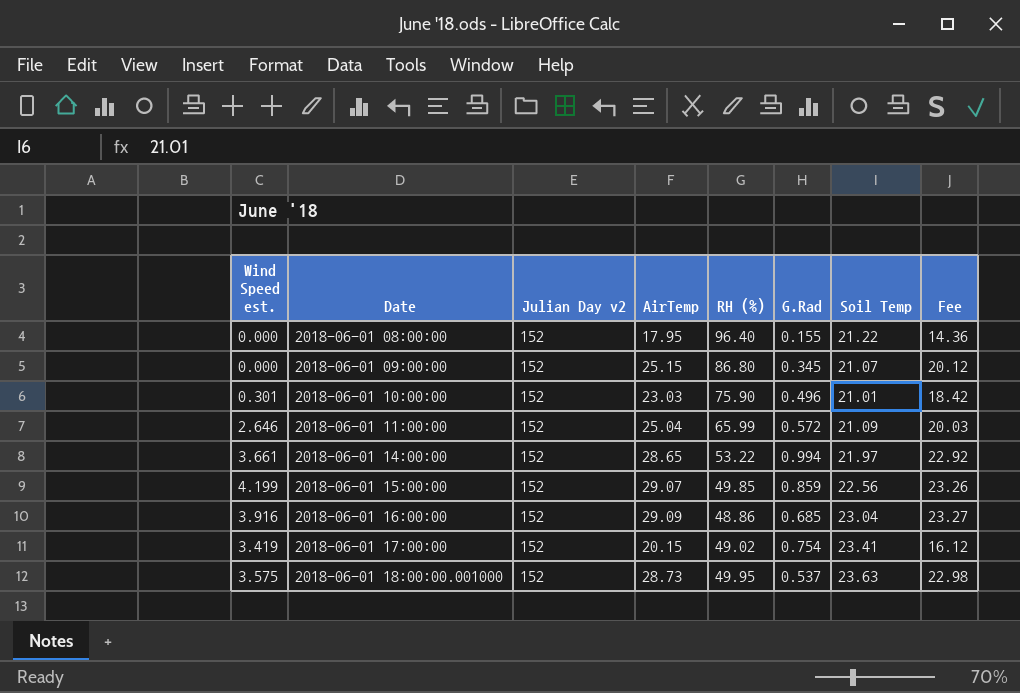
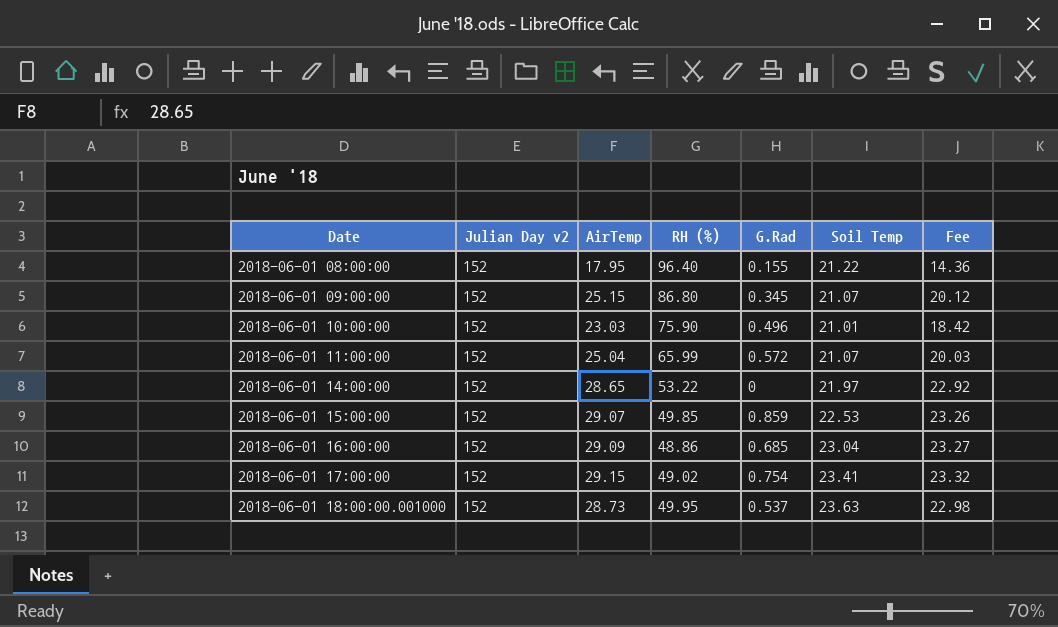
column Wind Speed est. | position: 1 -> none
2018-06-01 11:00:00 | Soil Temp: 21.09 -> 21.07
2018-06-01 14:00:00 | G.Rad: 0.994 -> 0
2018-06-01 15:00:00 | Soil Temp: 22.56 -> 22.53
2018-06-01 17:00:00 | AirTemp: 20.15 -> 29.15
2018-06-01 17:00:00 | Fee: 16.12 -> 23.32

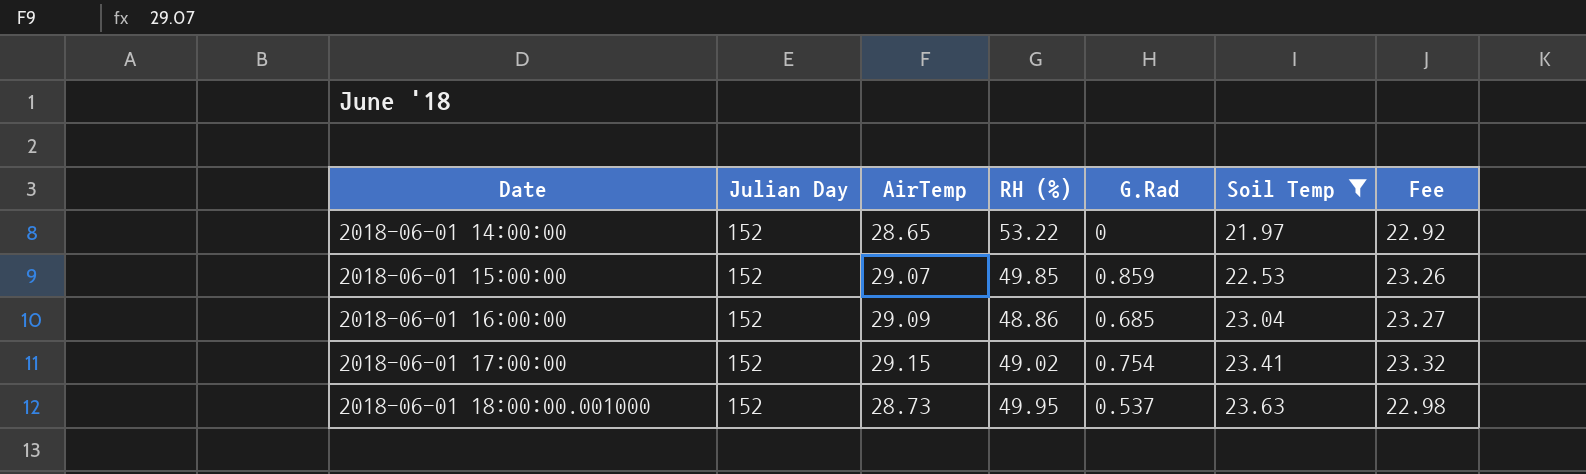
filter: none -> Soil Temp >= 21.97
column name: Julian Day v2 -> Julian Day

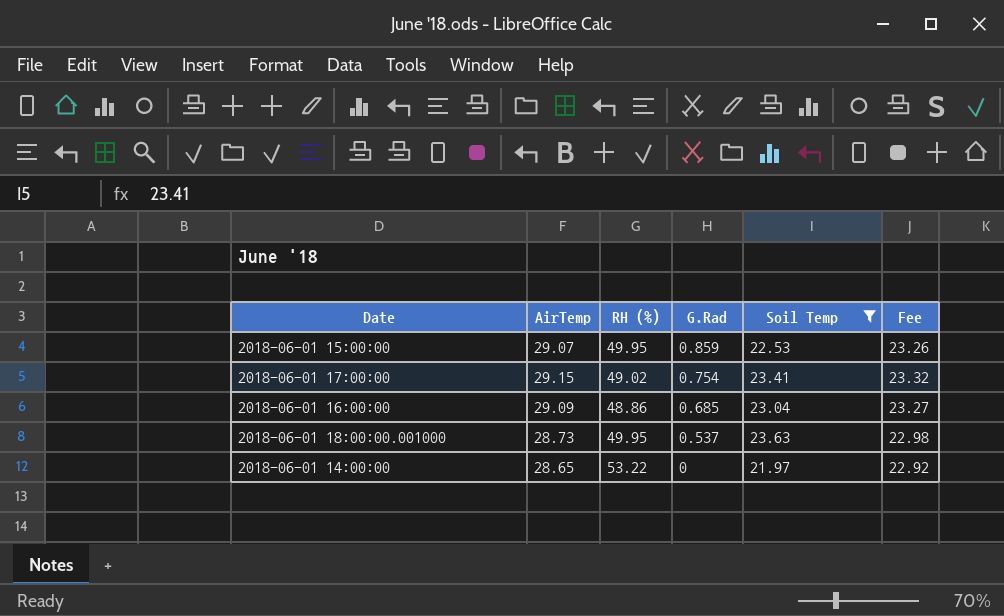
row order: Date ascending -> G.Rad descending
column Julian Day | position: 2 -> none
2018-06-01 15:00:00 | RH (%): 49.85 -> 49.95

